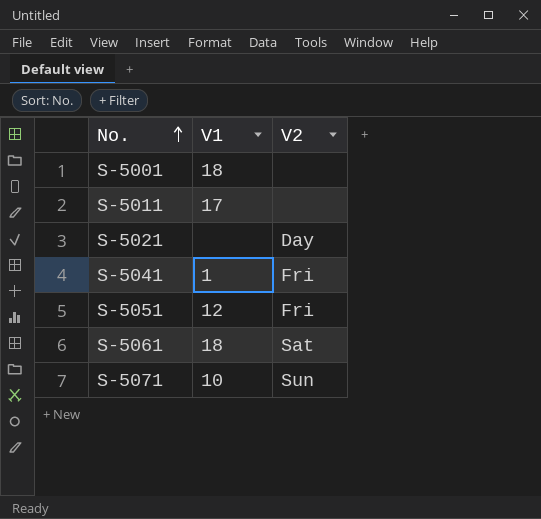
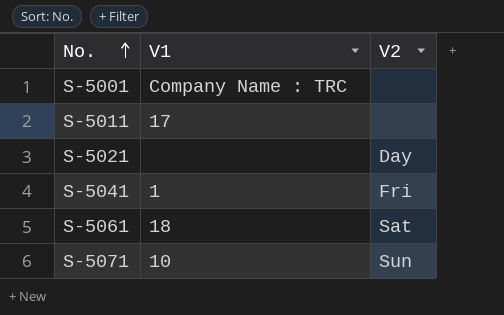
row S-5051: 12 | Fri -> none
S-5001 | V1: 18 -> Company Name : TRC

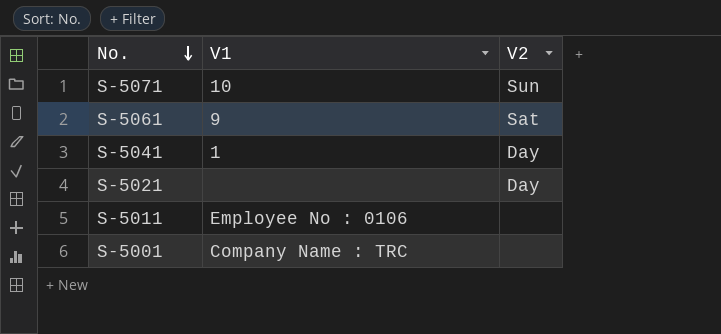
row order: No. ascending -> No. descending
S-5061 | V1: 18 -> 9
S-5041 | V2: Fri -> Day
S-5011 | V1: 17 -> Employee No : 0106

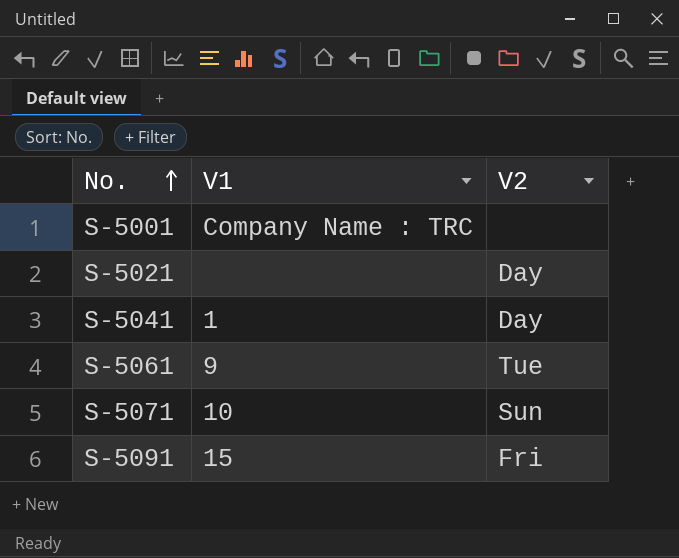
row order: No. descending -> No. ascending
row S-5011: Employee No : 0106 | none -> none
S-5061 | V2: Sat -> Tue
row S-5091: none -> 15 | Fri

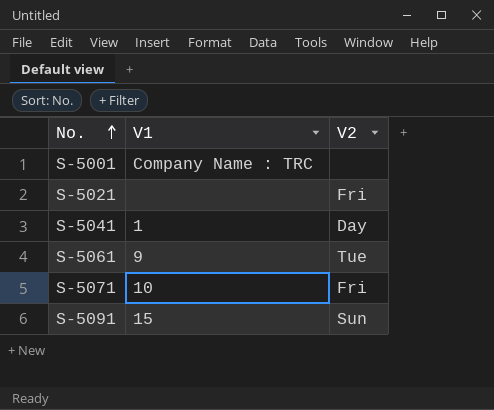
S-5021 | V2: Day -> Fri
S-5071 | V2: Sun -> Fri
S-5091 | V2: Fri -> Sun

